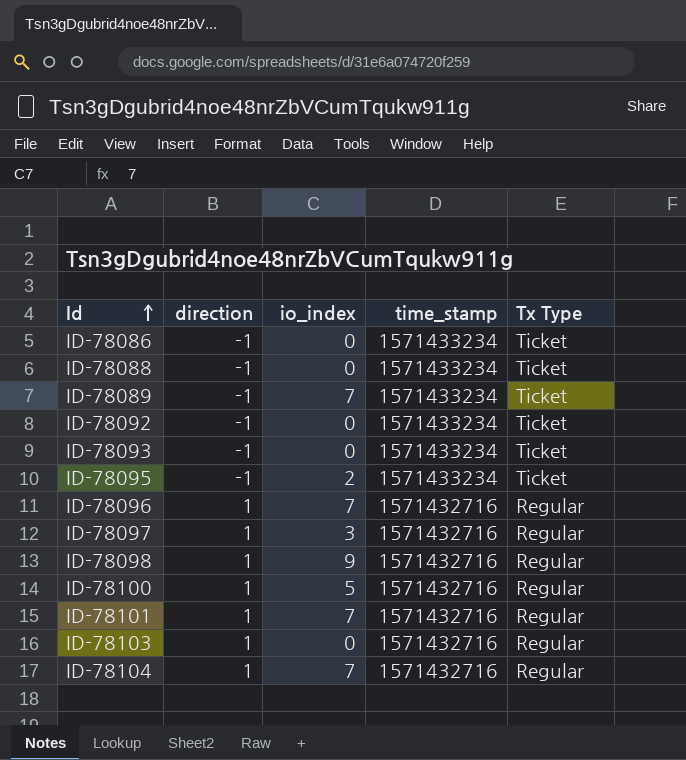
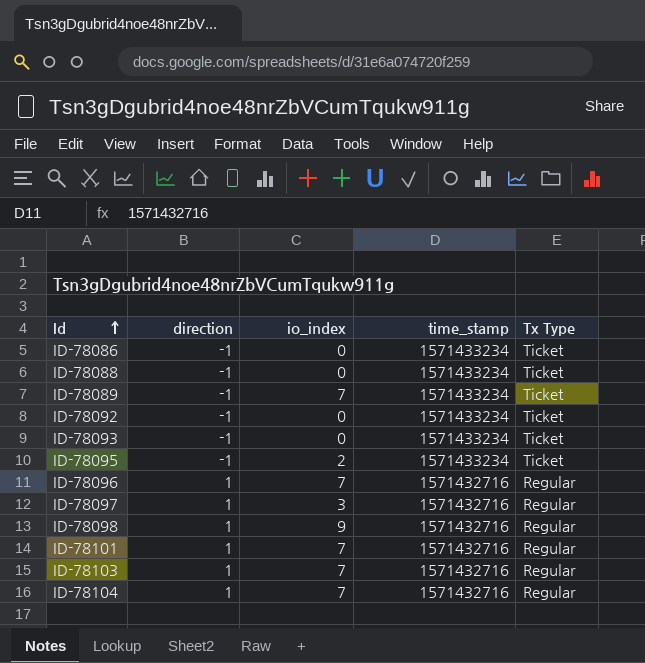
row ID-78100: 1 | 5 | 1571432716 | Regular -> none
ID-78103 | io_index: 0 -> 7

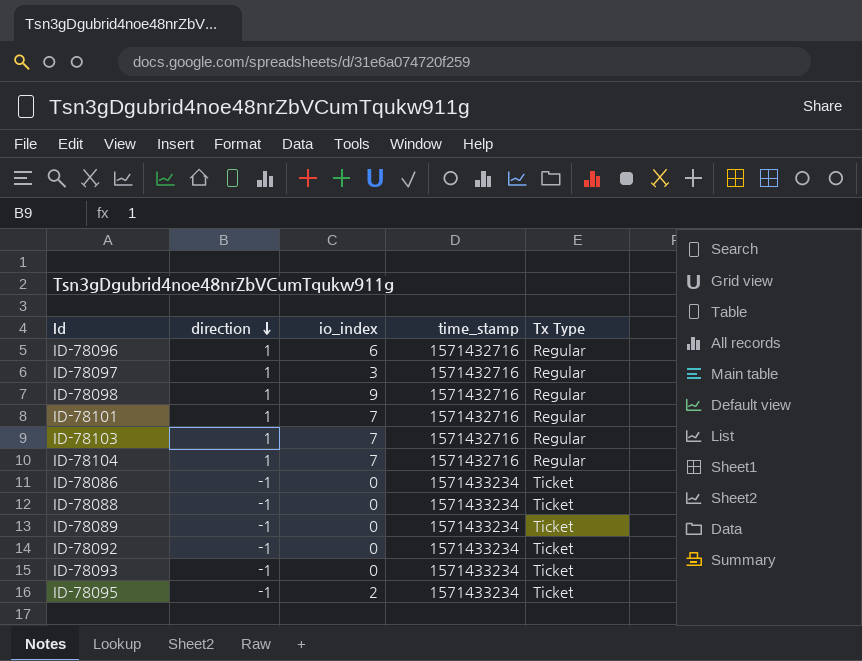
row order: Id ascending -> direction descending
ID-78096 | io_index: 7 -> 6
ID-78089 | io_index: 7 -> 0

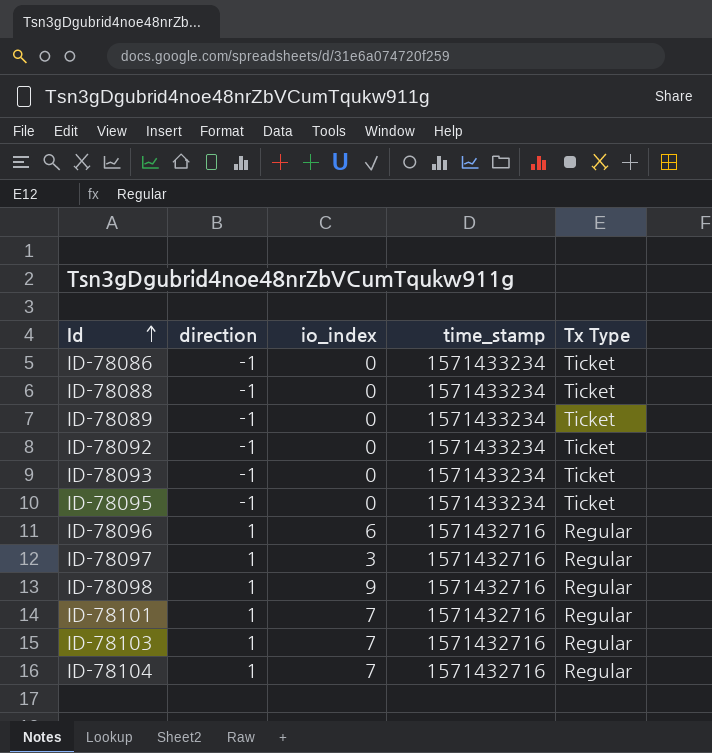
row order: direction descending -> Id ascending
ID-78095 | io_index: 2 -> 0

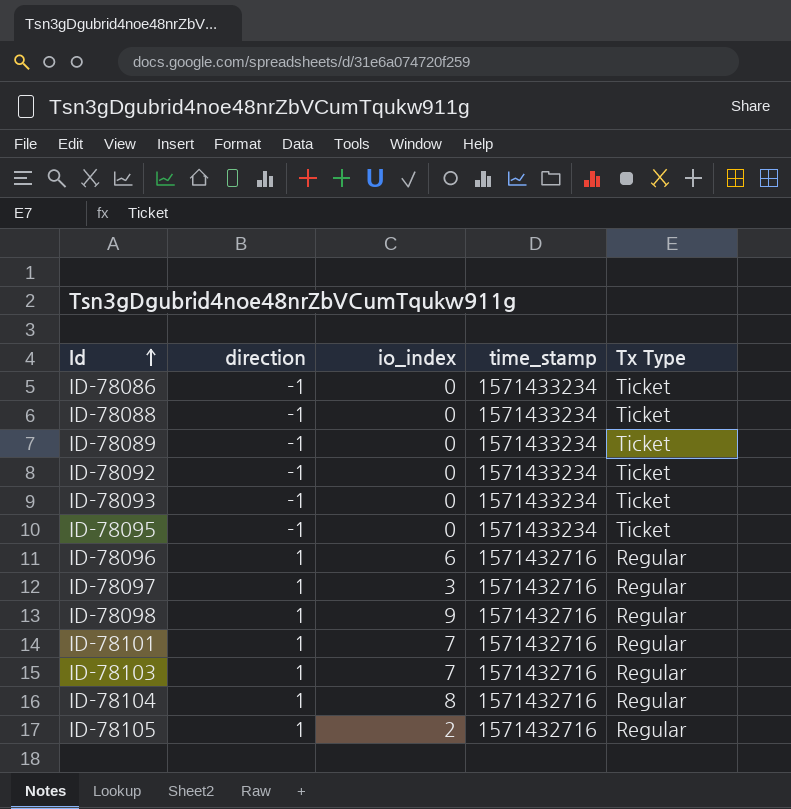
ID-78104 | io_index: 7 -> 8
row ID-78105: none -> 1 | 2 | 1571432716 | Regular

